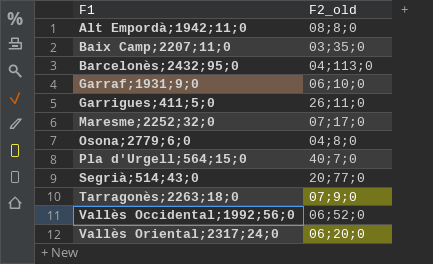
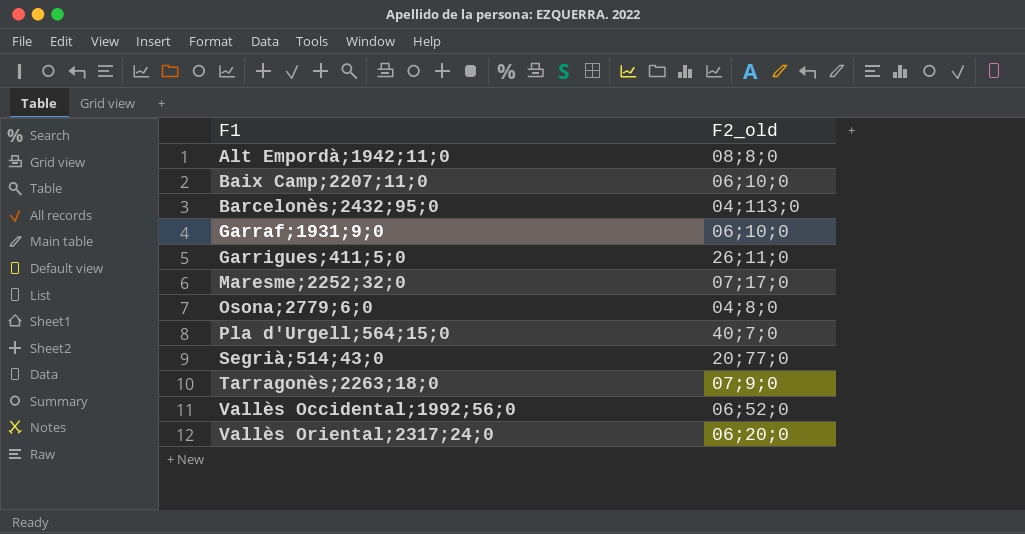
Baix Camp;2207;11;0 | F2_old: 03;35;0 -> 06;10;0

